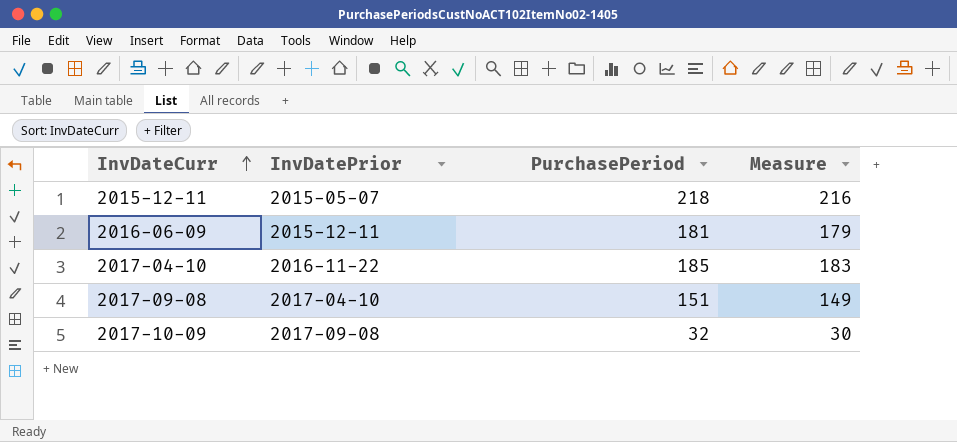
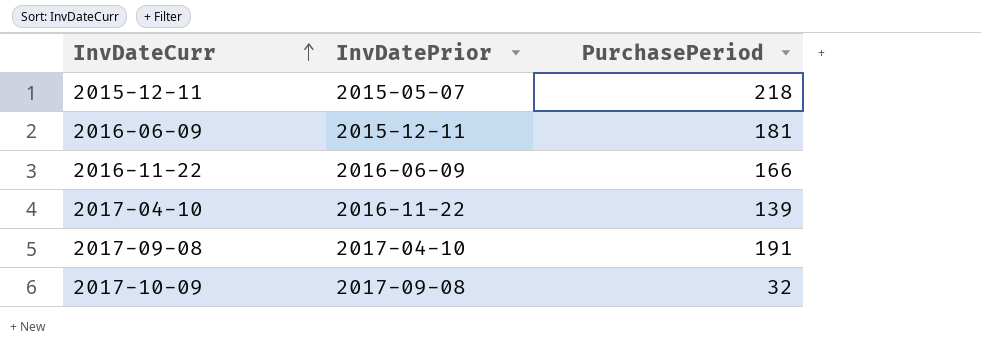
column Measure | formula: [PurchasePeriod] - 2 -> none
row 2016-11-22: none -> 2016-06-09 | 166
2017-04-10 | PurchasePeriod: 185 -> 139
2017-09-08 | PurchasePeriod: 151 -> 191

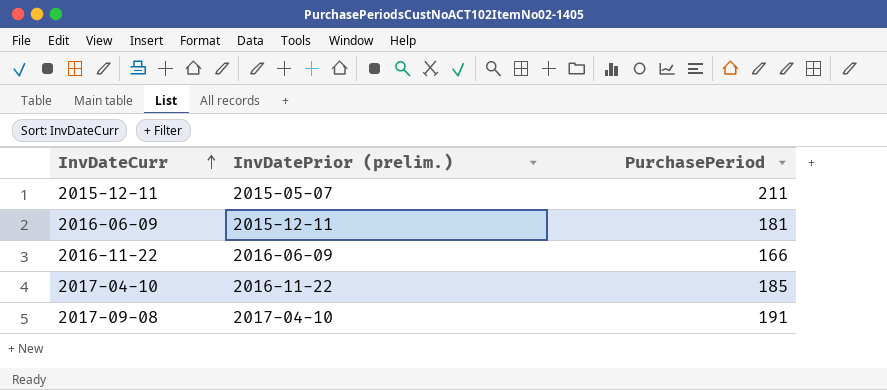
column name: InvDatePrior -> InvDatePrior (prelim.)
row 2017-10-09: 2017-09-08 | 32 -> none
2015-12-11 | PurchasePeriod: 218 -> 211
2017-04-10 | PurchasePeriod: 139 -> 185

